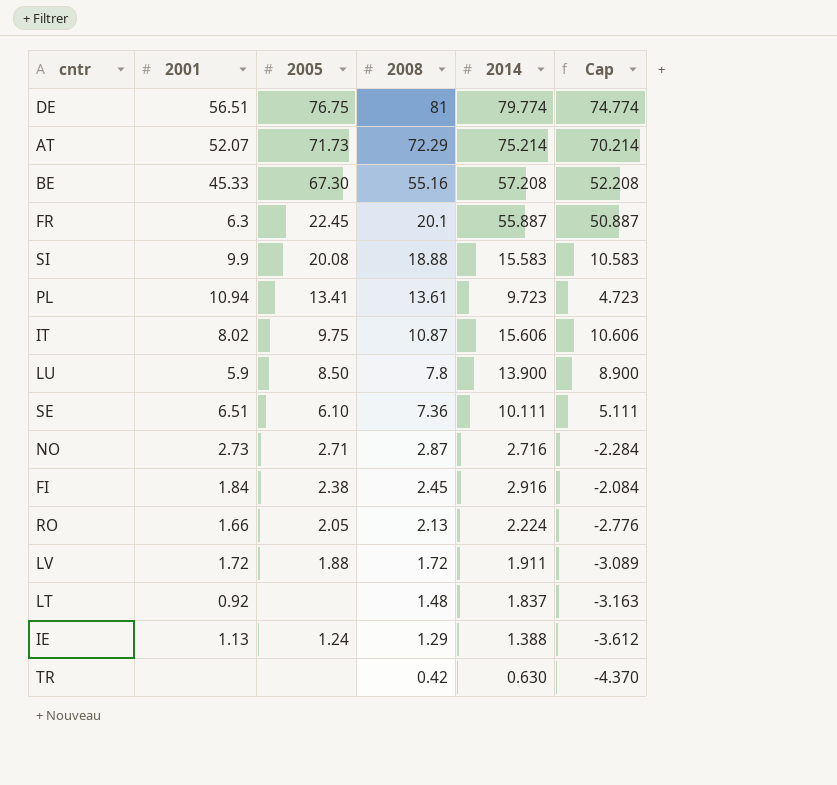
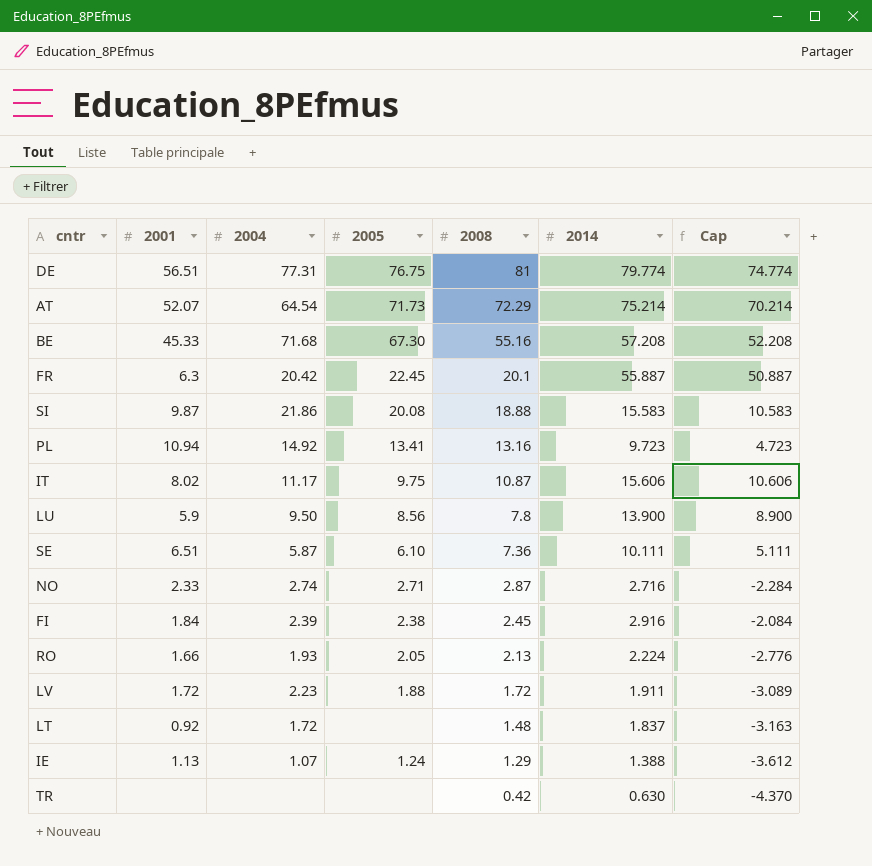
column 2004 | position: none -> 3
SI | 2001: 9.9 -> 9.87
PL | 2008: 13.61 -> 13.16
LU | 2005: 8.50 -> 8.56
NO | 2001: 2.73 -> 2.33

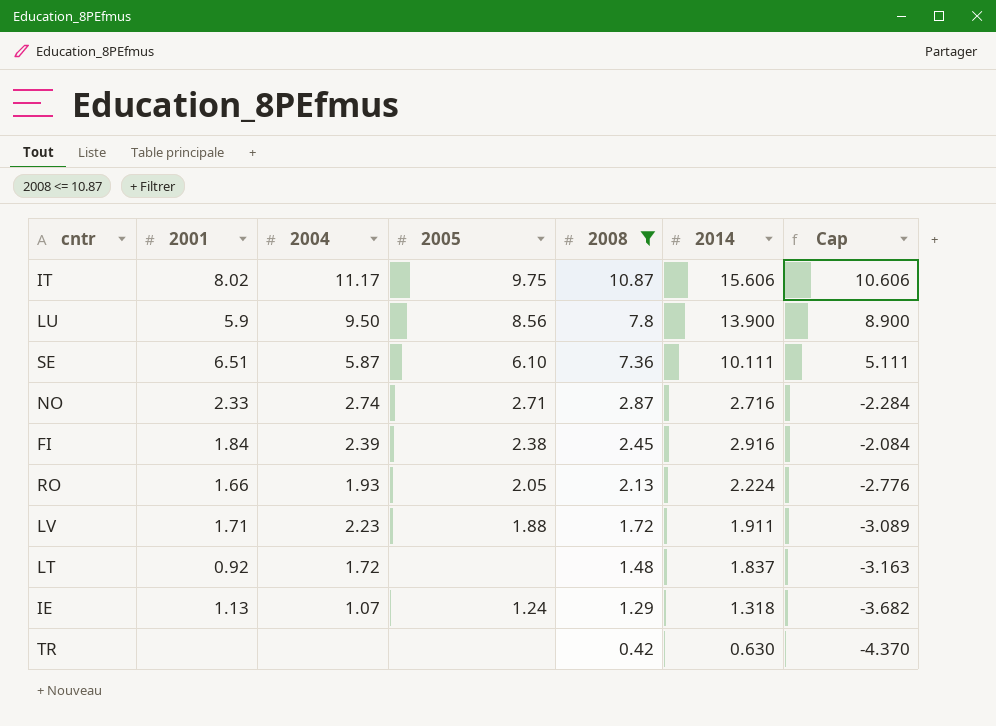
filter: none -> 2008 <= 10.87
LV | 2001: 1.72 -> 1.71
IE | 2014: 1.388 -> 1.318
IE | Cap: -3.612 -> -3.682

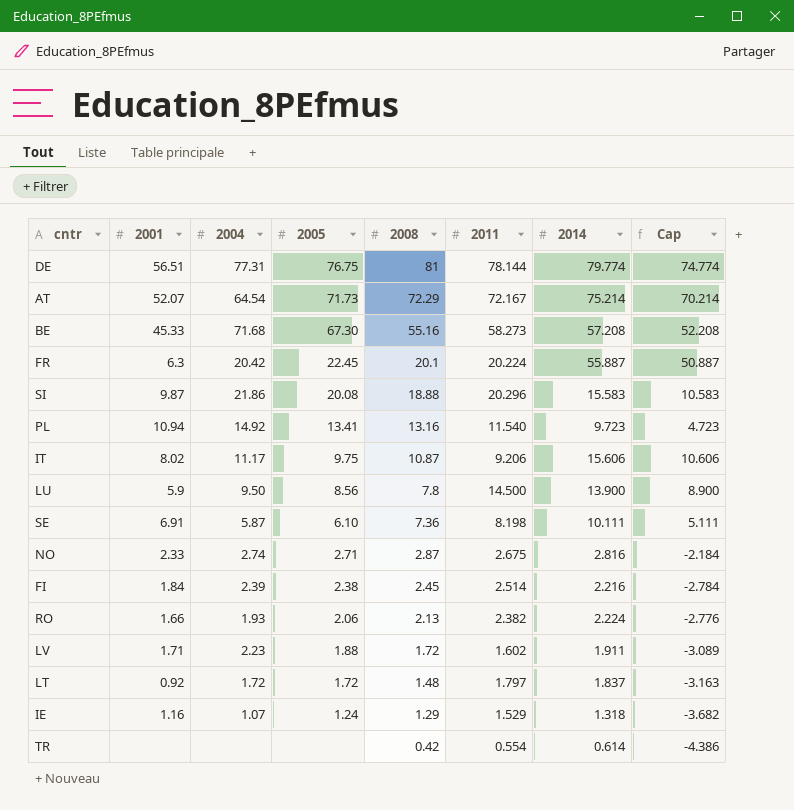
filter: 2008 <= 10.87 -> none
column 2011 | position: none -> 6
SE | 2001: 6.51 -> 6.91
NO | 2014: 2.716 -> 2.816
NO | Cap: -2.284 -> -2.184
FI | 2014: 2.916 -> 2.216
FI | Cap: -2.084 -> -2.784
RO | 2005: 2.05 -> 2.06
LT | 2005: none -> 1.72
IE | 2001: 1.13 -> 1.16
TR | 2014: 0.630 -> 0.614
TR | Cap: -4.370 -> -4.386

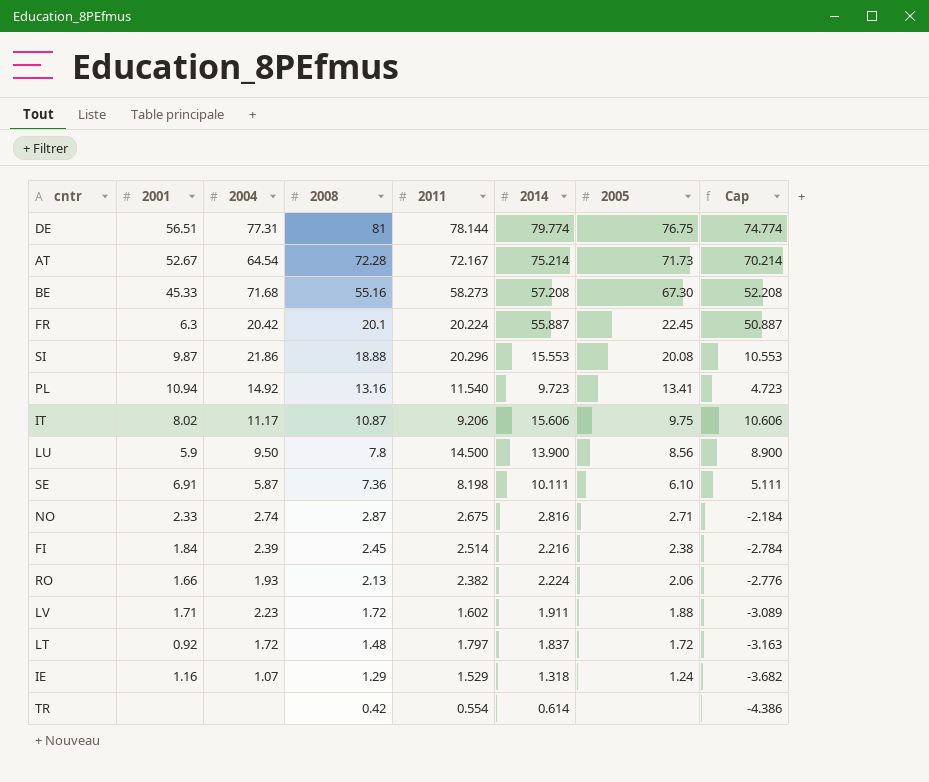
column 2005 | position: 4 -> 7
AT | 2001: 52.07 -> 52.67
AT | 2008: 72.29 -> 72.28
SI | 2014: 15.583 -> 15.553
SI | Cap: 10.583 -> 10.553

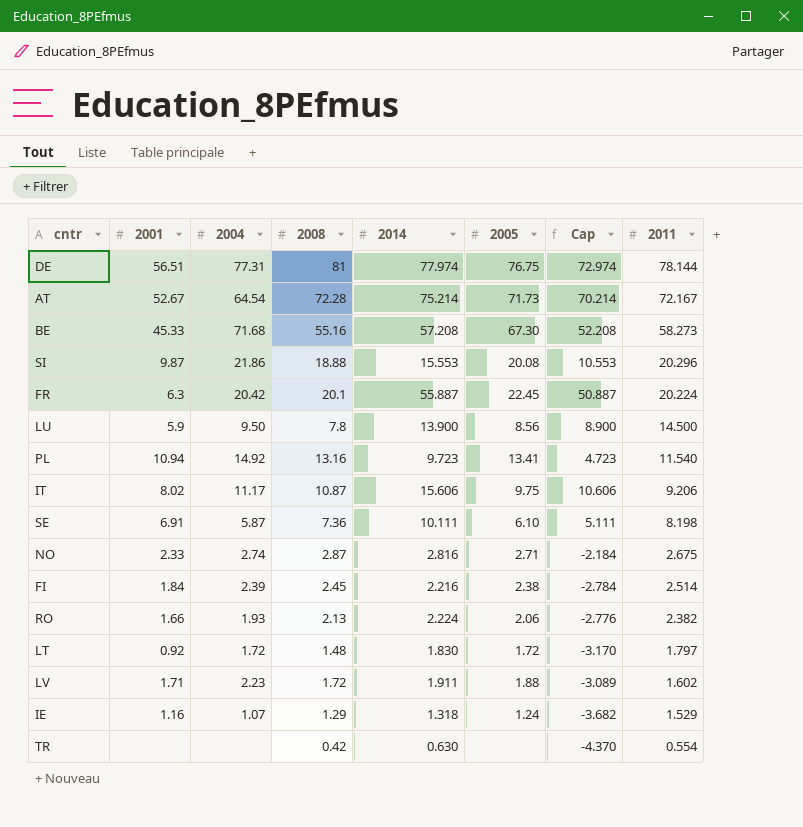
row order: 2008 descending -> 2011 descending
column 2011 | position: 5 -> 8
DE | 2014: 79.774 -> 77.974
DE | Cap: 74.774 -> 72.974
LT | 2014: 1.837 -> 1.830
LT | Cap: -3.163 -> -3.170
TR | 2014: 0.614 -> 0.630
TR | Cap: -4.386 -> -4.370

